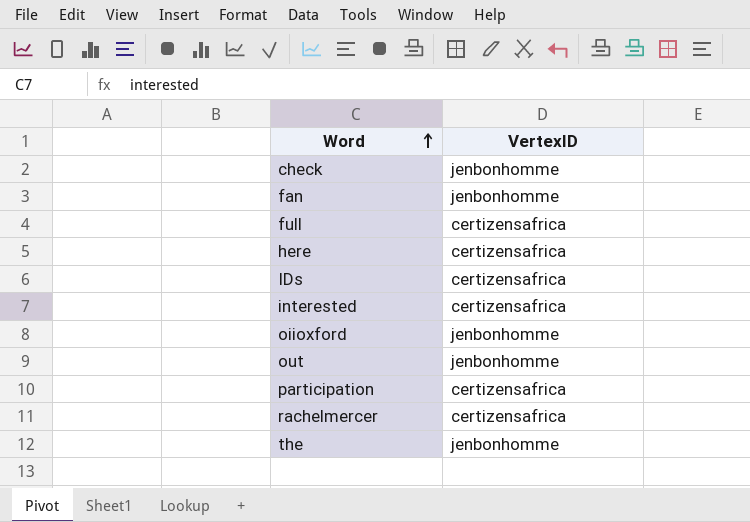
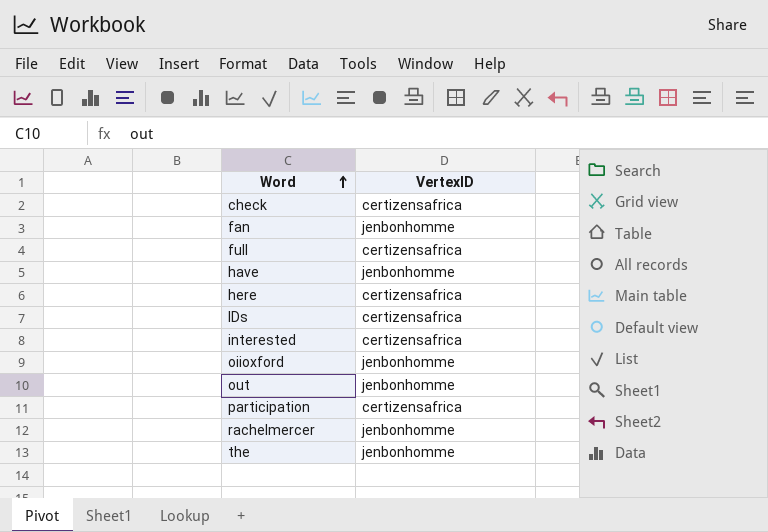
check | VertexID: jenbonhomme -> certizensafrica
row have: none -> jenbonhomme
rachelmercer | VertexID: certizensafrica -> jenbonhomme

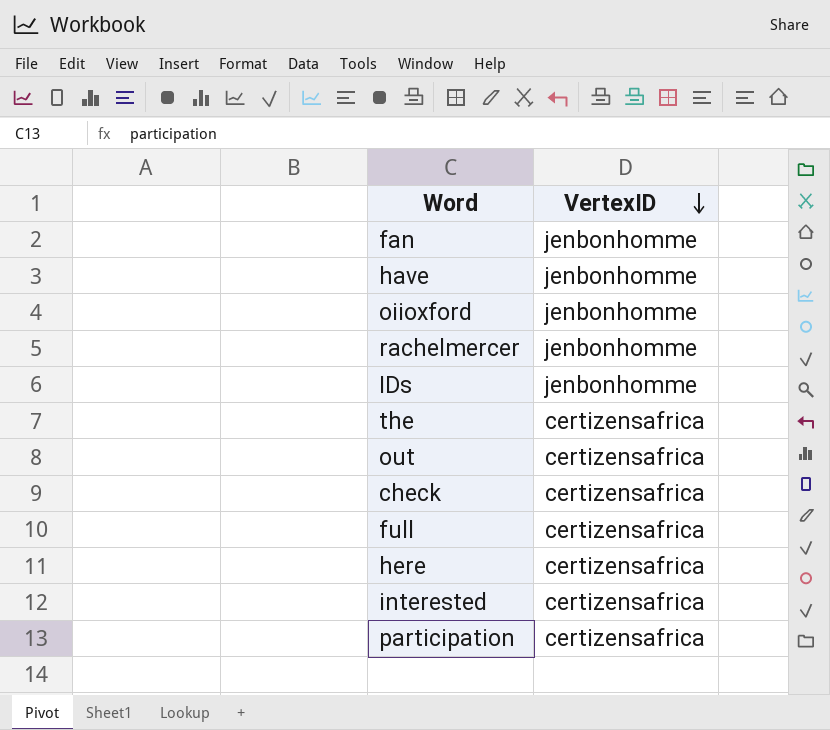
row order: Word ascending -> VertexID descending
IDs | VertexID: certizensafrica -> jenbonhomme
the | VertexID: jenbonhomme -> certizensafrica
out | VertexID: jenbonhomme -> certizensafrica

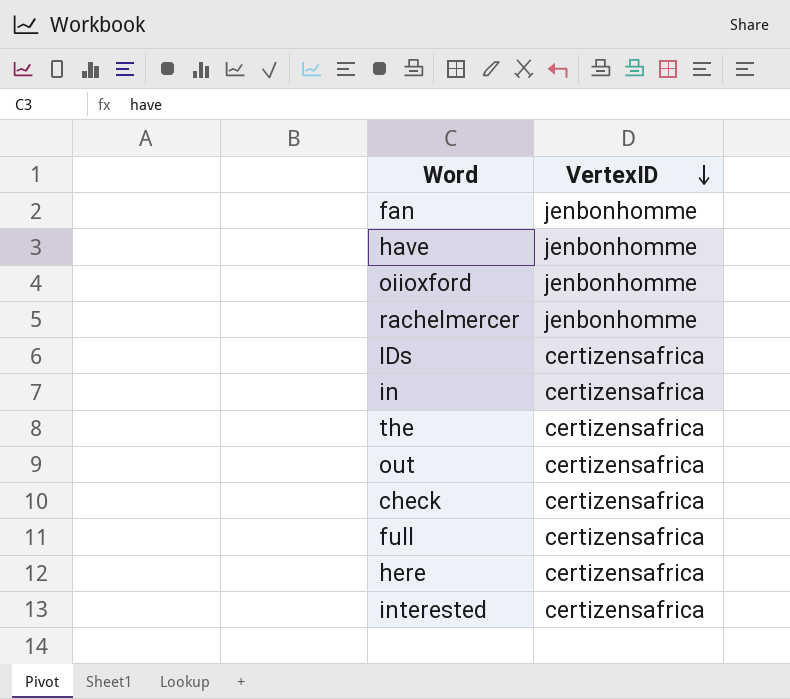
row participation: certizensafrica -> none
IDs | VertexID: jenbonhomme -> certizensafrica
row in: none -> certizensafrica

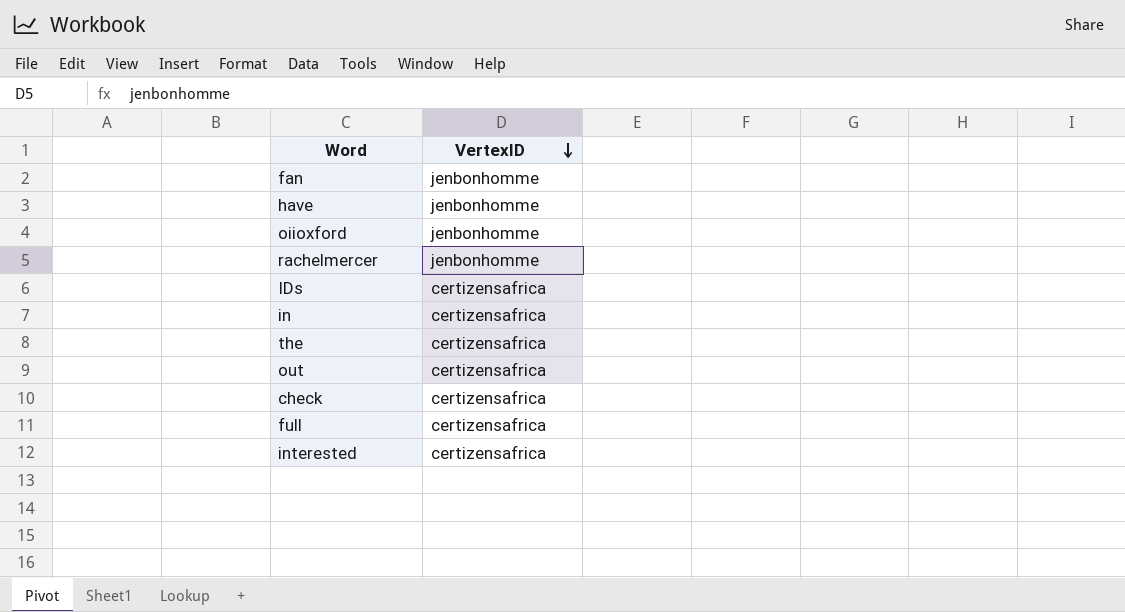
row here: certizensafrica -> none

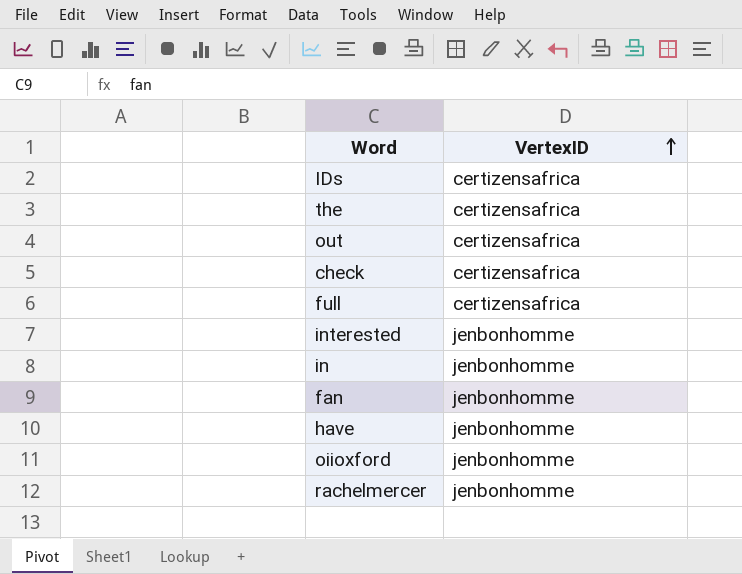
row order: VertexID descending -> VertexID ascending
interested | VertexID: certizensafrica -> jenbonhomme
in | VertexID: certizensafrica -> jenbonhomme

